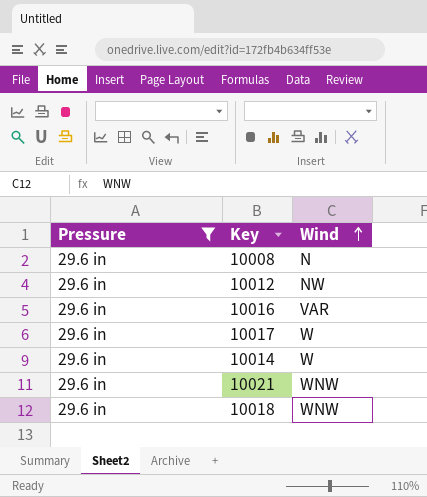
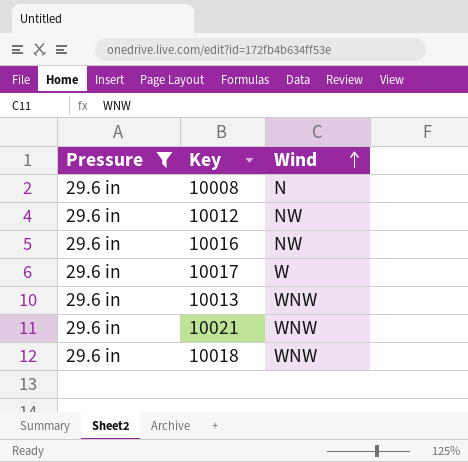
row 10014: 29.6 in | W -> none
10016 | Wind: VAR -> NW
row 10013: none -> 29.6 in | WNW

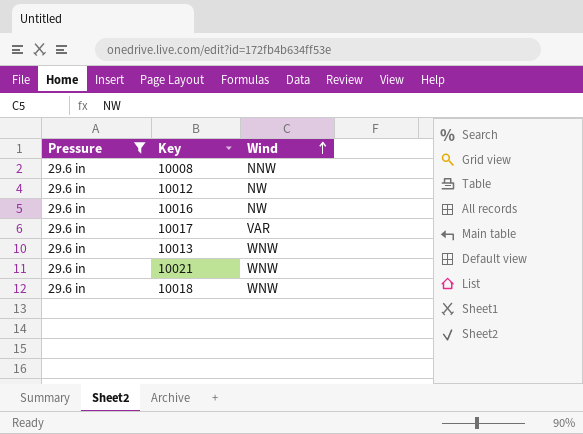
10008 | Wind: N -> NNW
10017 | Wind: W -> VAR

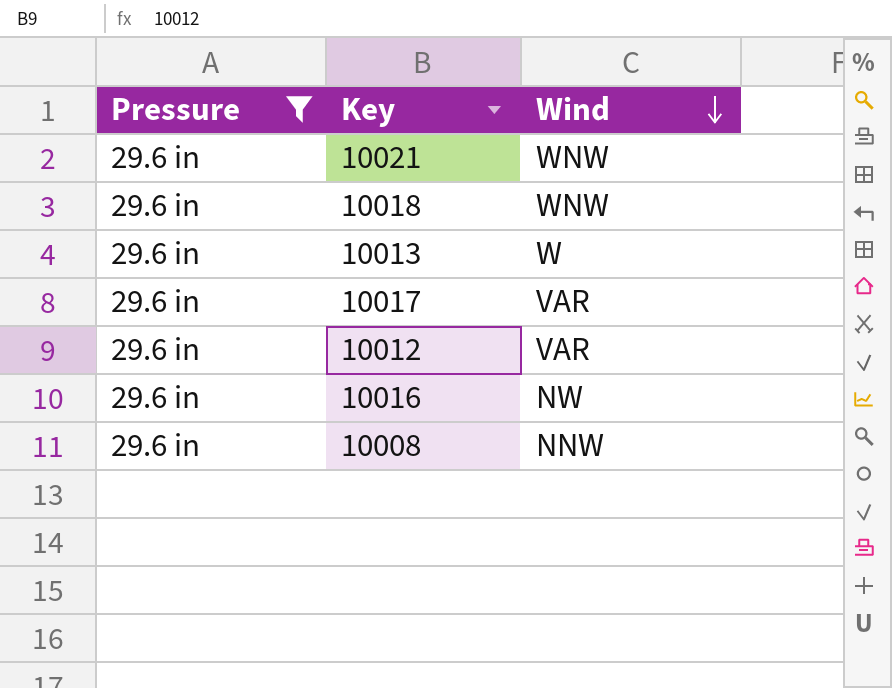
row order: Wind ascending -> Wind descending
10013 | Wind: WNW -> W
10012 | Wind: NW -> VAR

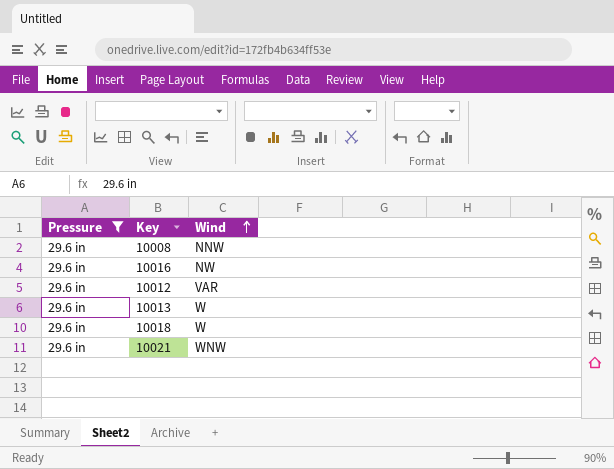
row order: Wind descending -> Wind ascending
row 10017: 29.6 in | VAR -> none
10018 | Wind: WNW -> W

